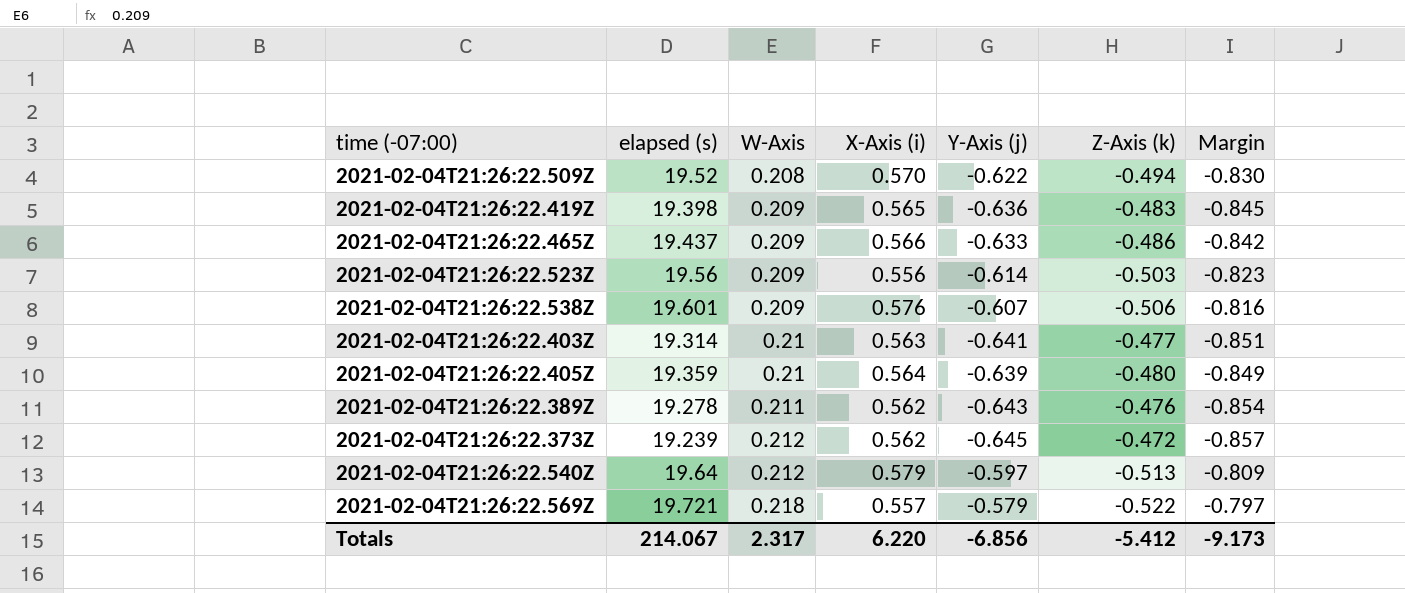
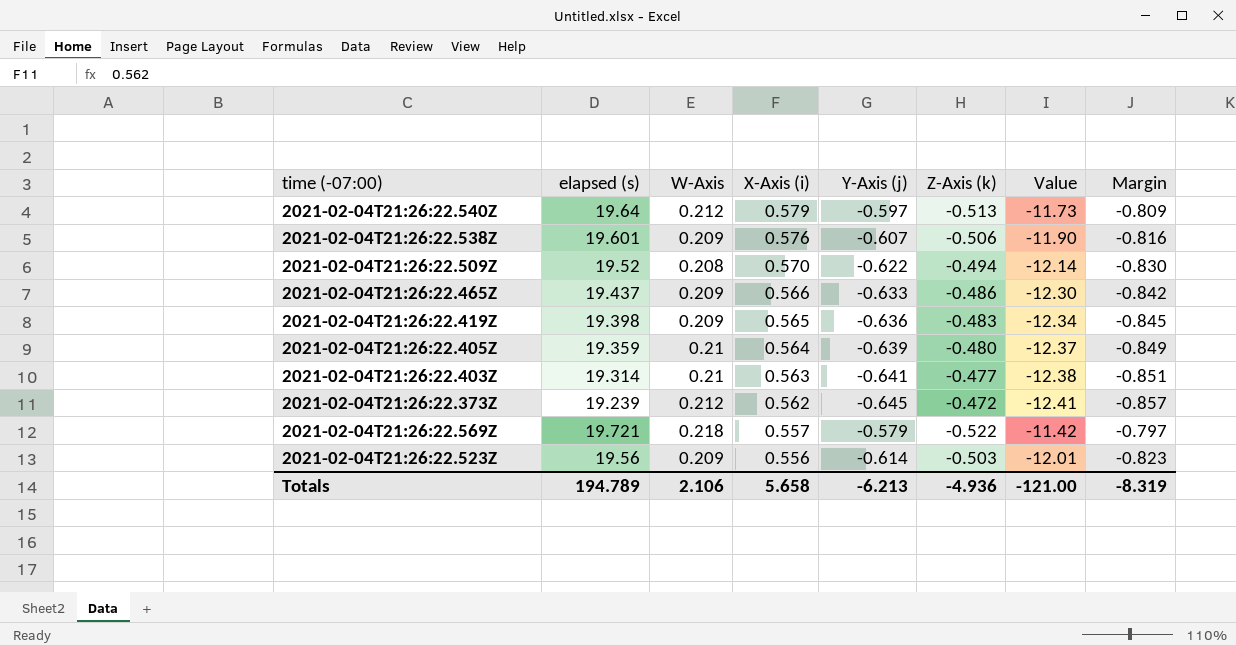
row order: W-Axis ascending -> X-Axis (i) descending
column Value | formula: none -> [elapsed (s)] * [Y-Axis (j)]
row 2021-02-04T21:26:22.389Z: 19.278 | 0.211 | 0.562 | -0.643 | -0.476 | -0.854 -> none
Totals | elapsed (s): 214.067 -> 194.789
Totals | W-Axis: 2.317 -> 2.106
Totals | X-Axis (i): 6.220 -> 5.658
Totals | Y-Axis (j): -6.856 -> -6.213
Totals | Z-Axis (k): -5.412 -> -4.936
Totals | Margin: -9.173 -> -8.319

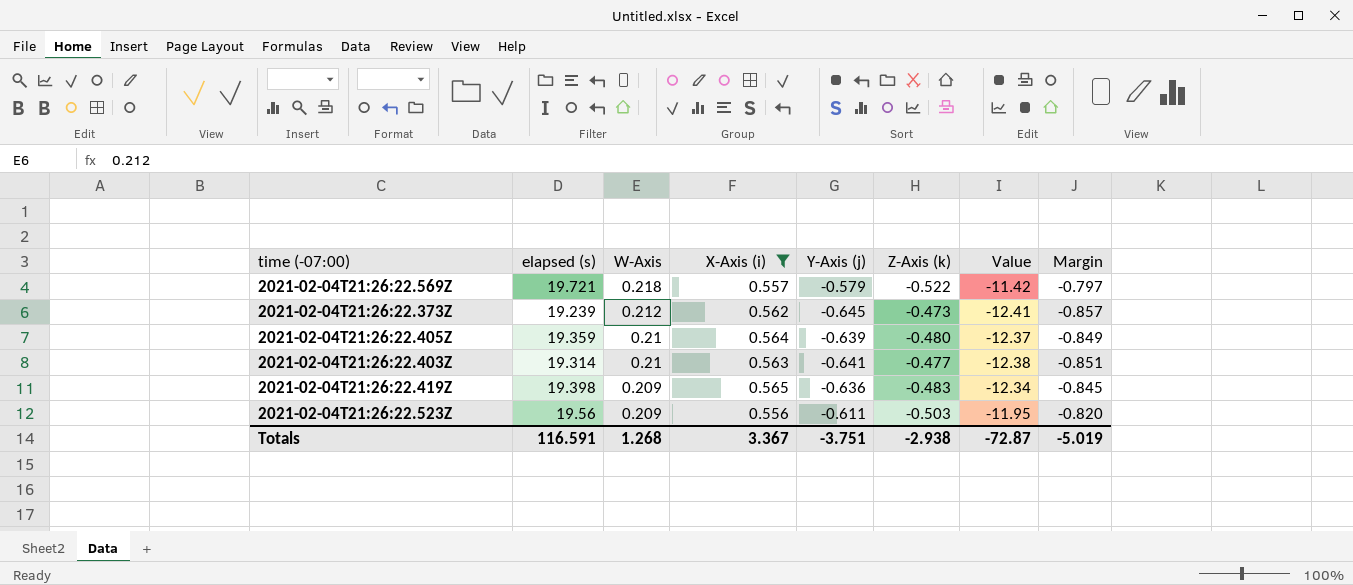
filter: none -> X-Axis (i) <= 0.565
row order: X-Axis (i) descending -> W-Axis descending
2021-02-04T21:26:22.373Z | Z-Axis (k): -0.472 -> -0.473
2021-02-04T21:26:22.523Z | Y-Axis (j): -0.614 -> -0.611
2021-02-04T21:26:22.523Z | Value: -12.01 -> -11.95
2021-02-04T21:26:22.523Z | Margin: -0.823 -> -0.820
Totals | elapsed (s): 194.789 -> 116.591
Totals | W-Axis: 2.106 -> 1.268
Totals | X-Axis (i): 5.658 -> 3.367
Totals | Y-Axis (j): -6.213 -> -3.751
Totals | Z-Axis (k): -4.936 -> -2.938
Totals | Value: -121.00 -> -72.87
Totals | Margin: -8.319 -> -5.019

